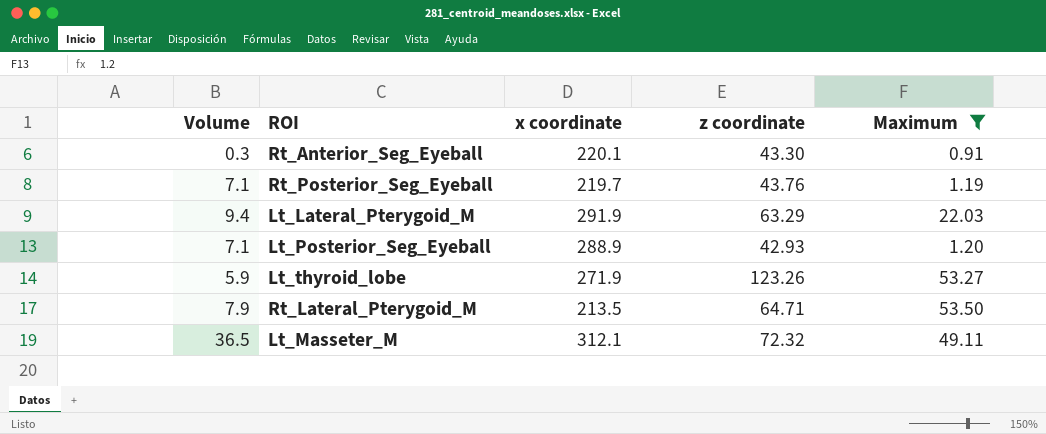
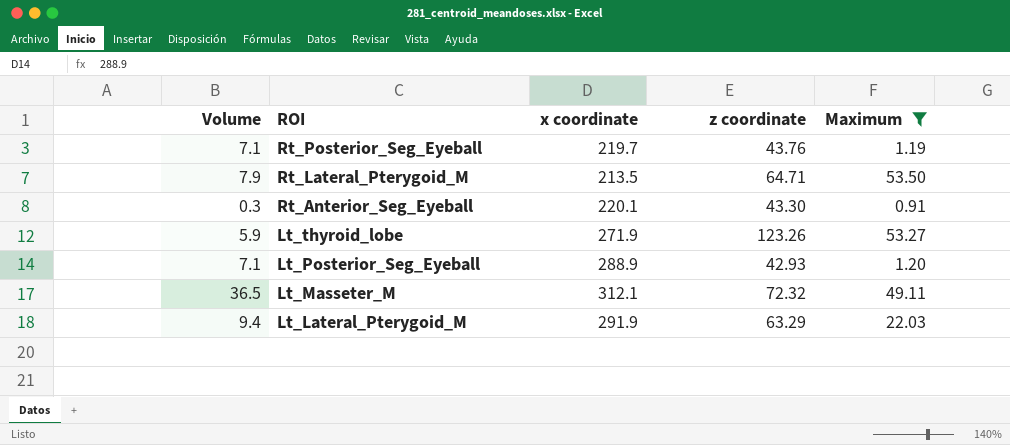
row order: none -> ROI descending

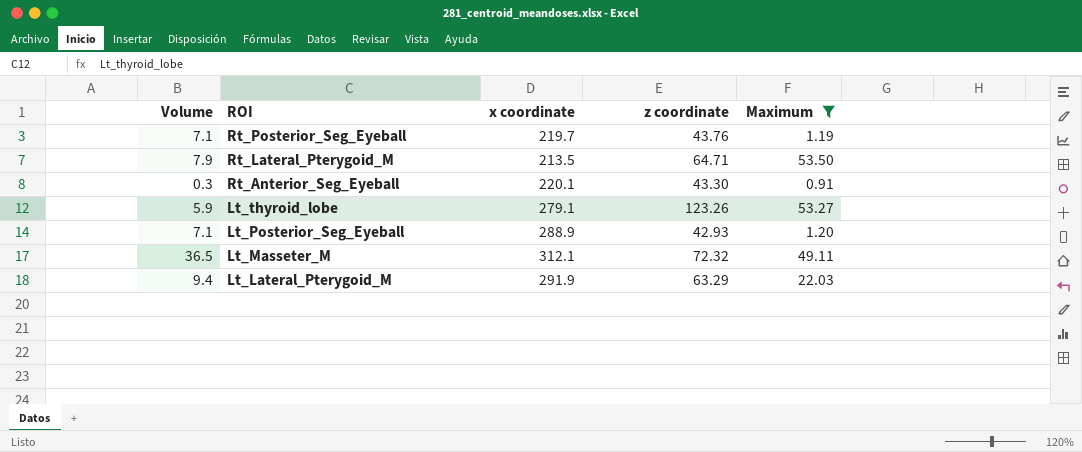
Lt_thyroid_lobe | x coordinate: 271.9 -> 279.1

